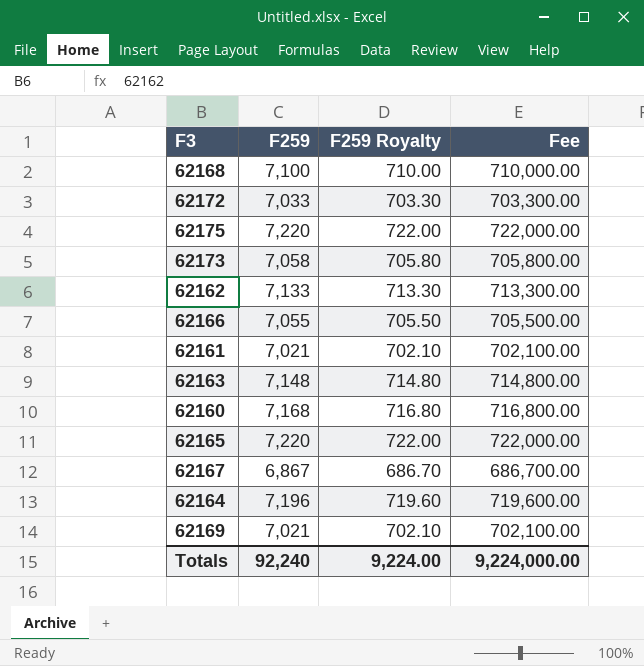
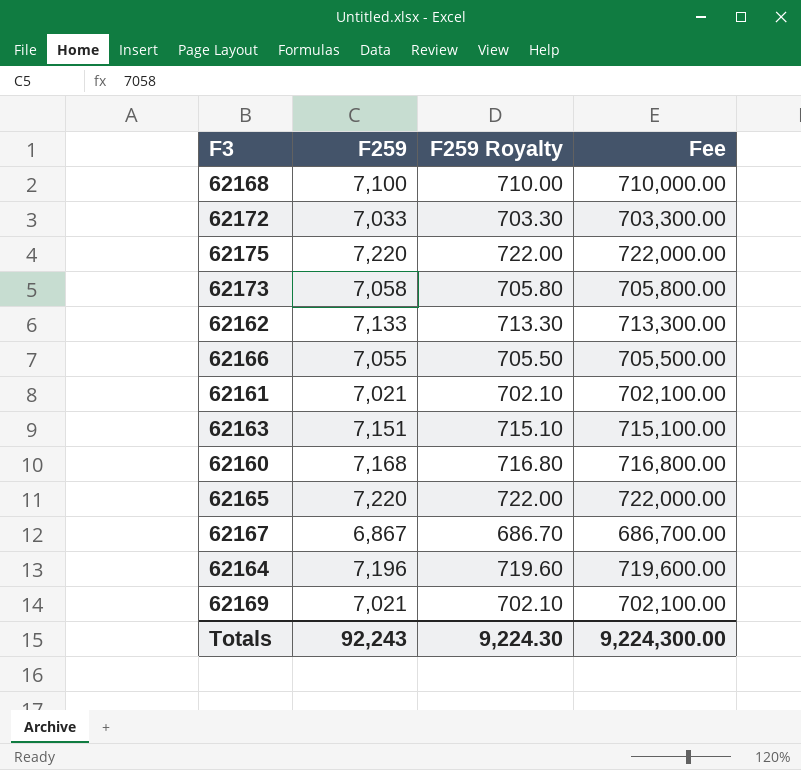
62163 | F259: 7,148 -> 7,151
62163 | F259 Royalty: 714.80 -> 715.10
62163 | Fee: 714,800.00 -> 715,100.00
Totals | F259: 92,240 -> 92,243
Totals | F259 Royalty: 9,224.00 -> 9,224.30
Totals | Fee: 9,224,000.00 -> 9,224,300.00

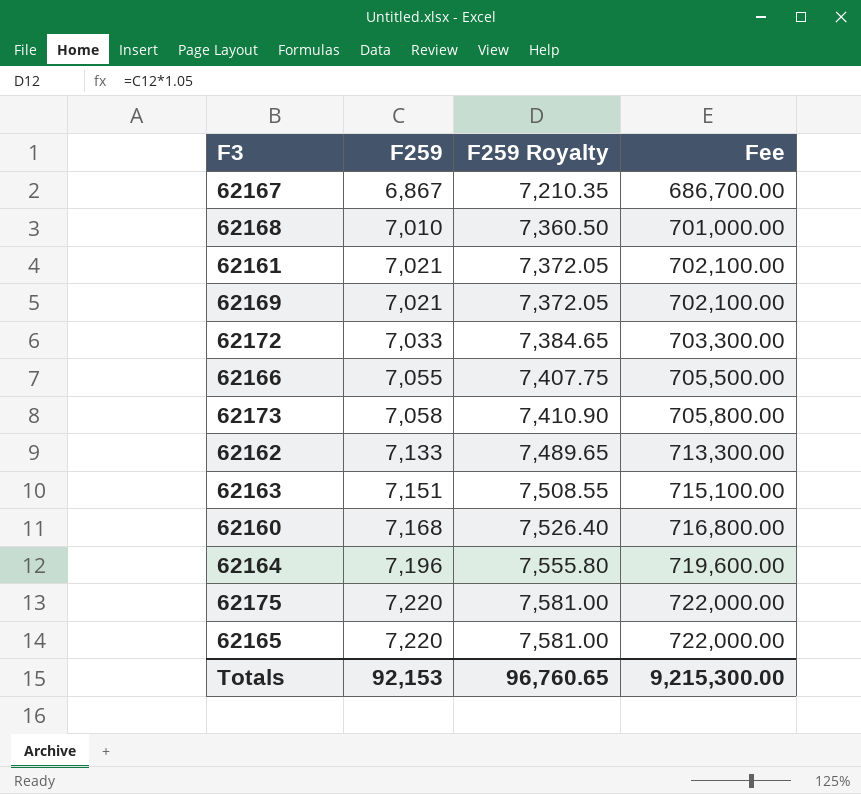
row order: none -> F259 ascending
column F259 Royalty | formula: [F259] * 0.1 -> [F259] * 1.05
62168 | F259: 7,100 -> 7,010
62168 | Fee: 710,000.00 -> 701,000.00
Totals | F259: 92,243 -> 92,153
Totals | F259 Royalty: 9,224.30 -> 96,760.65
Totals | Fee: 9,224,300.00 -> 9,215,300.00

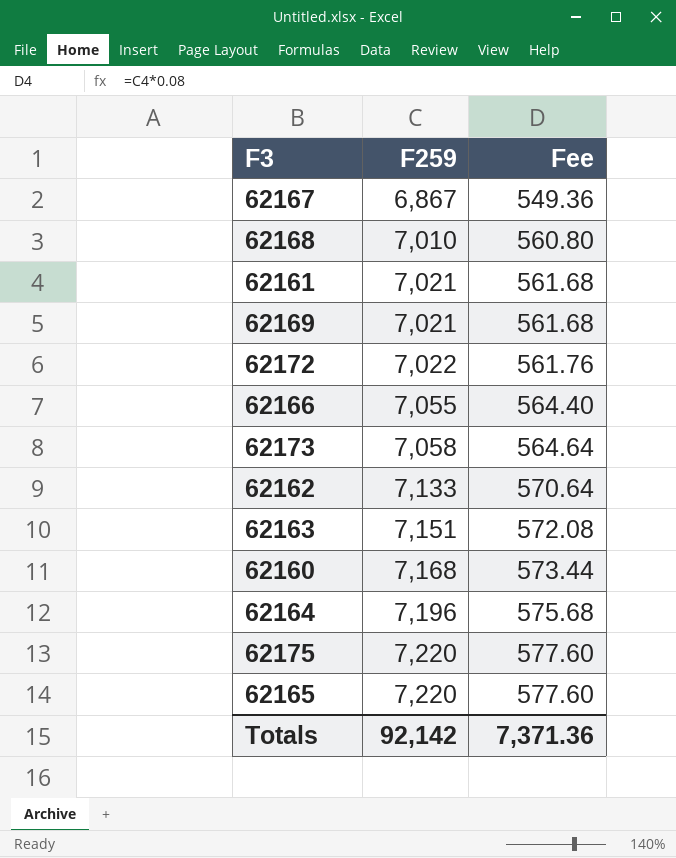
column F259 Royalty | formula: [F259] * 1.05 -> none
column Fee | formula: [F259] * 100 -> [F259] * 0.08
62172 | F259: 7,033 -> 7,022
Totals | F259: 92,153 -> 92,142
Totals | Fee: 9,215,300.00 -> 7,371.36

